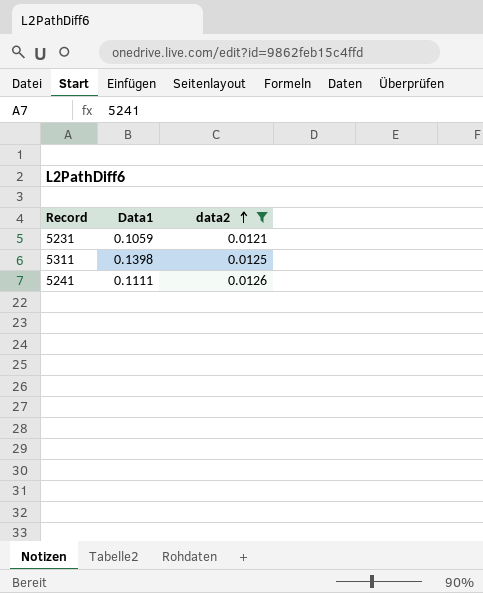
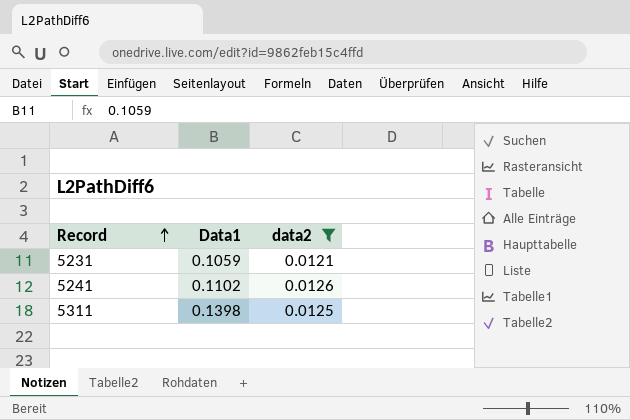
row order: data2 ascending -> Record ascending
5241 | Data1: 0.1111 -> 0.1102

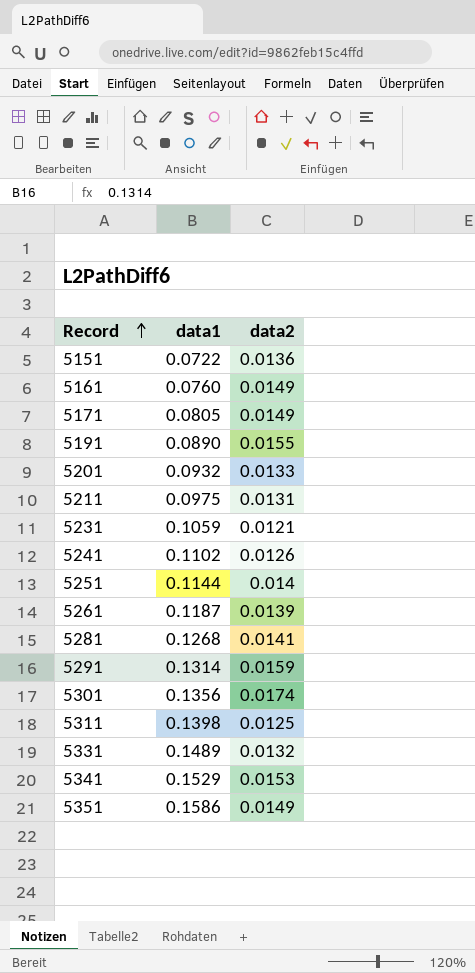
filter: data2 <= 0.0126 -> none
column name: Data1 -> data1

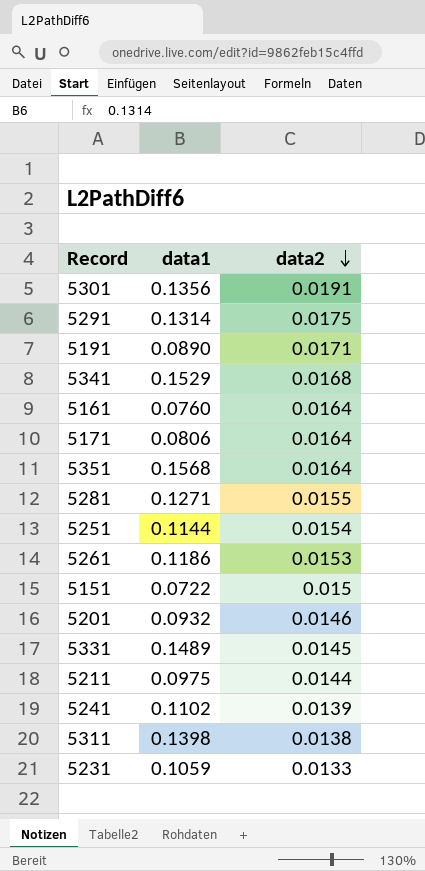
row order: Record ascending -> data2 descending
5301 | data2: 0.0174 -> 0.0191
5291 | data2: 0.0159 -> 0.0175
5191 | data2: 0.0155 -> 0.0171
5341 | data2: 0.0153 -> 0.0168
5161 | data2: 0.0149 -> 0.0164
5171 | data1: 0.0805 -> 0.0806
5171 | data2: 0.0149 -> 0.0164
5351 | data1: 0.1586 -> 0.1568
5351 | data2: 0.0149 -> 0.0164
5281 | data1: 0.1268 -> 0.1271
5281 | data2: 0.0141 -> 0.0155
5251 | data2: 0.014 -> 0.0154
5261 | data1: 0.1187 -> 0.1186
5261 | data2: 0.0139 -> 0.0153
5151 | data2: 0.0136 -> 0.015
5201 | data2: 0.0133 -> 0.0146
5331 | data2: 0.0132 -> 0.0145
5211 | data2: 0.0131 -> 0.0144
5241 | data2: 0.0126 -> 0.0139
5311 | data2: 0.0125 -> 0.0138
5231 | data2: 0.0121 -> 0.0133

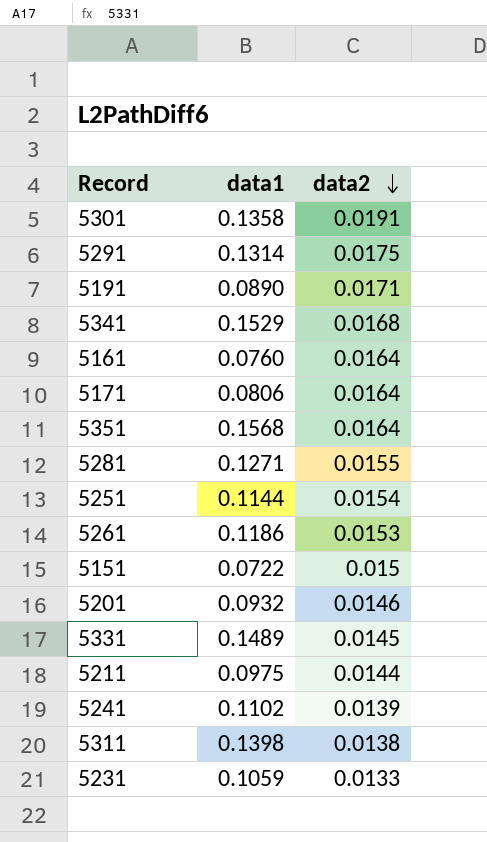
5301 | data1: 0.1356 -> 0.1358

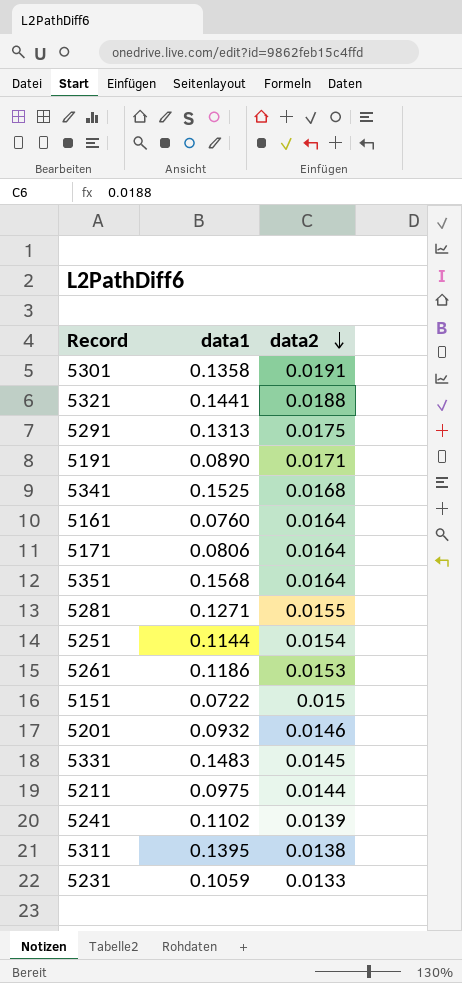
row 5321: none -> 0.1441 | 0.0188
5291 | data1: 0.1314 -> 0.1313
5341 | data1: 0.1529 -> 0.1525
5331 | data1: 0.1489 -> 0.1483
5311 | data1: 0.1398 -> 0.1395

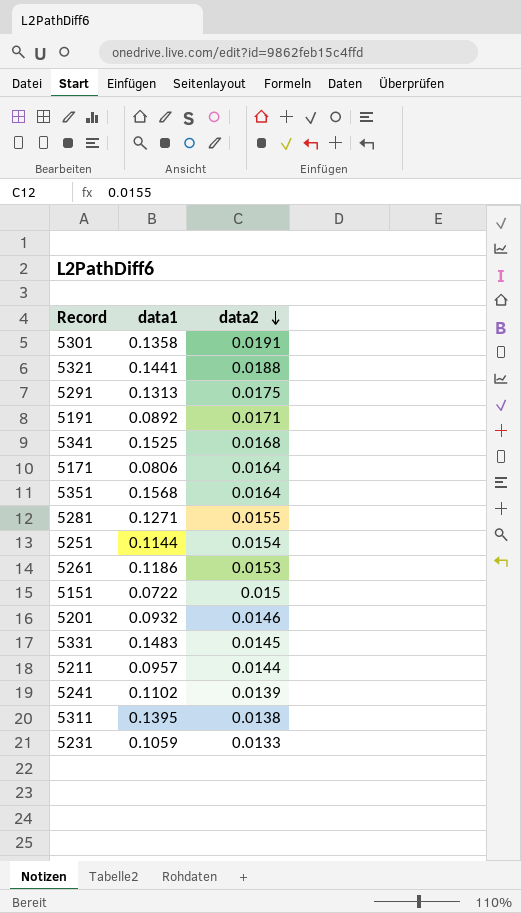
row 5161: 0.0760 | 0.0164 -> none
5191 | data1: 0.0890 -> 0.0892
5211 | data1: 0.0975 -> 0.0957

